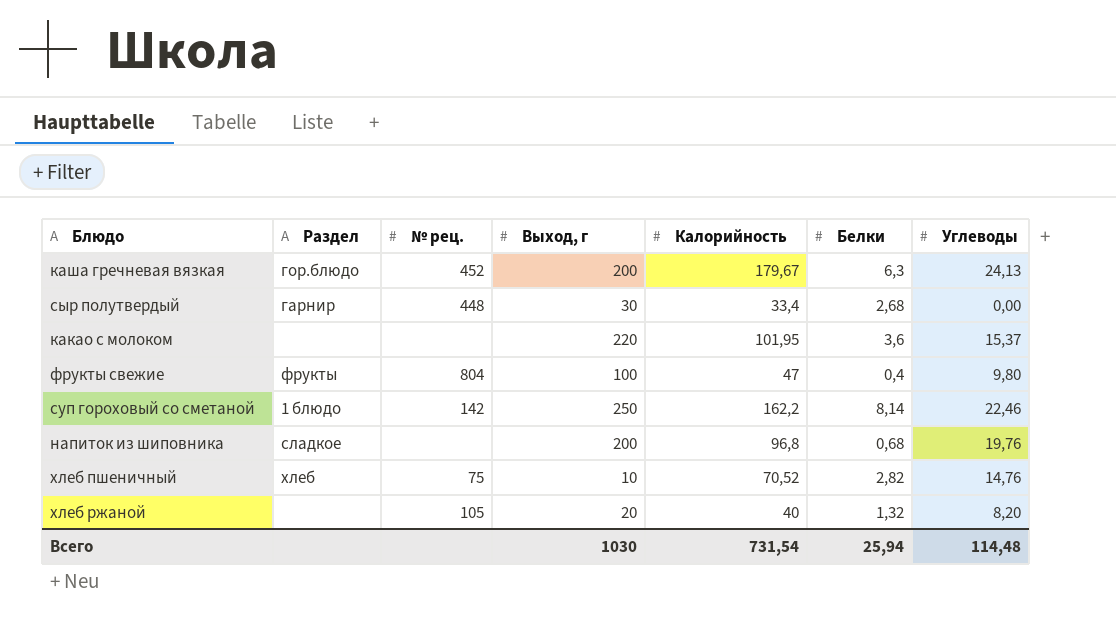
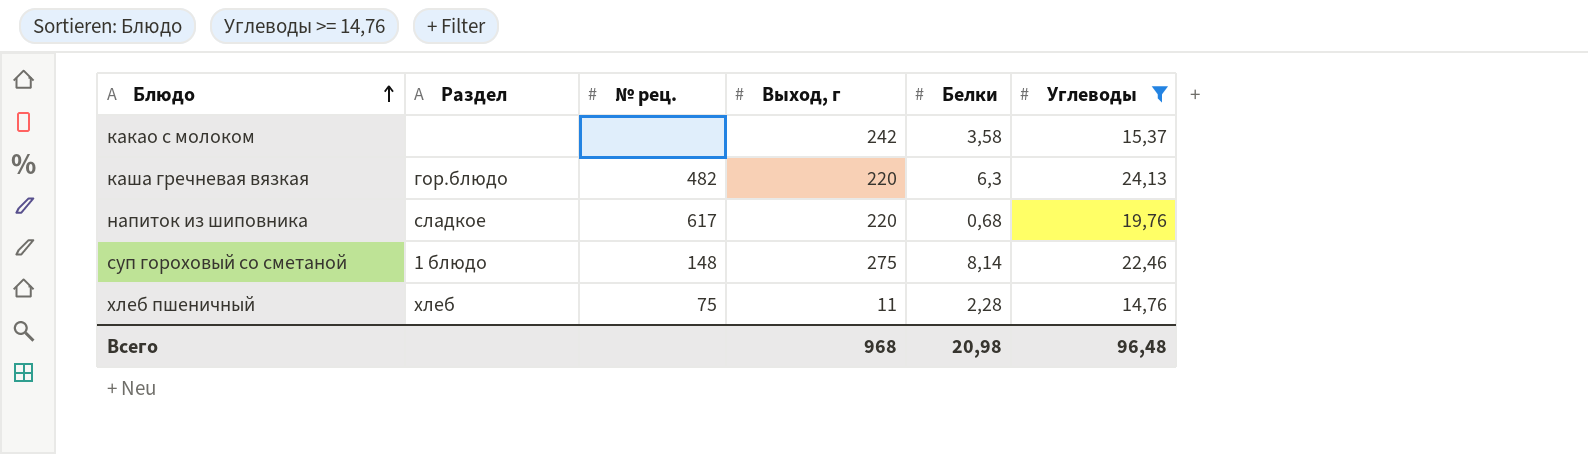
filter: none -> Углеводы >= 14,76
row order: none -> Блюдо ascending
column Калорийность | position: 5 -> none
какао с молоком | Выход, г: 220 -> 242
какао с молоком | Белки: 3,6 -> 3,58
каша гречневая вязкая | № рец.: 452 -> 482
каша гречневая вязкая | Выход, г: 200 -> 220
напиток из шиповника | № рец.: none -> 617
напиток из шиповника | Выход, г: 200 -> 220
суп гороховый со сметаной | № рец.: 142 -> 148
суп гороховый со сметаной | Выход, г: 250 -> 275
хлеб пшеничный | Выход, г: 10 -> 11
хлеб пшеничный | Белки: 2,82 -> 2,28
Всего | Выход, г: 1030 -> 968
Всего | Белки: 25,94 -> 20,98
Всего | Углеводы: 114,48 -> 96,48

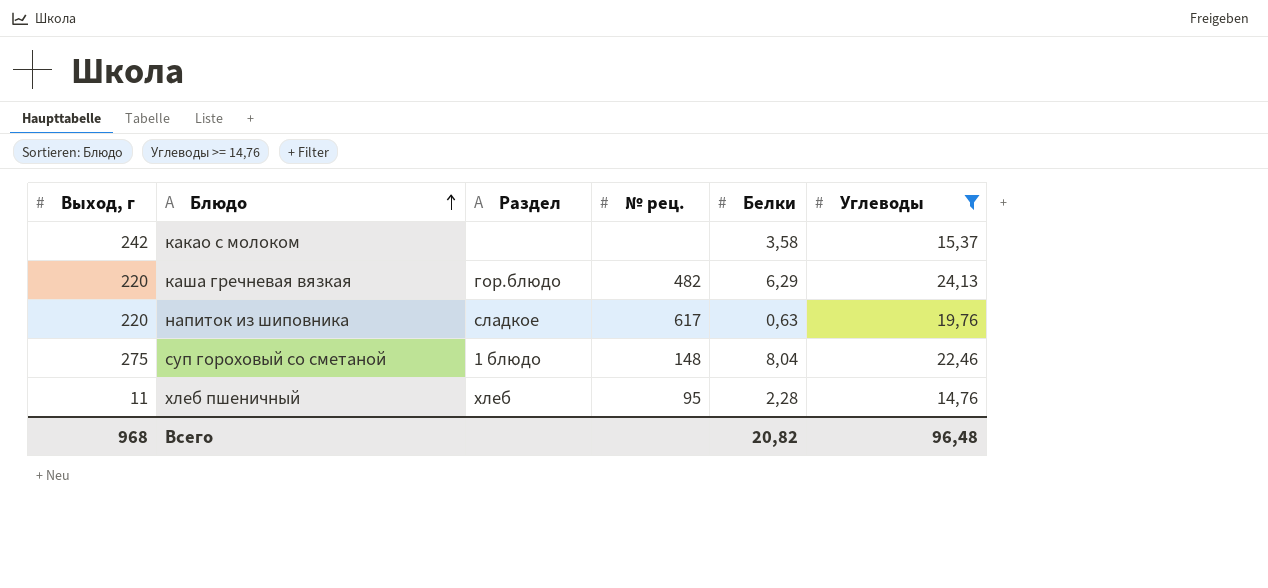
column Выход, г | position: 4 -> 1
каша гречневая вязкая | Белки: 6,3 -> 6,29
напиток из шиповника | Белки: 0,68 -> 0,63
суп гороховый со сметаной | Белки: 8,14 -> 8,04
хлеб пшеничный | № рец.: 75 -> 95
Всего | Белки: 20,98 -> 20,82

